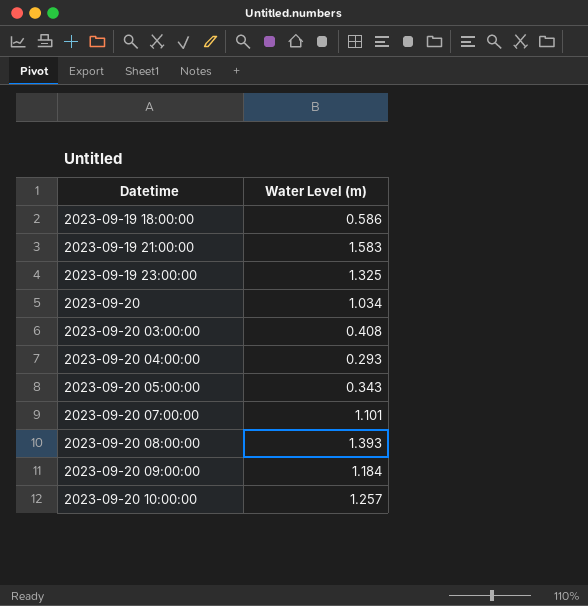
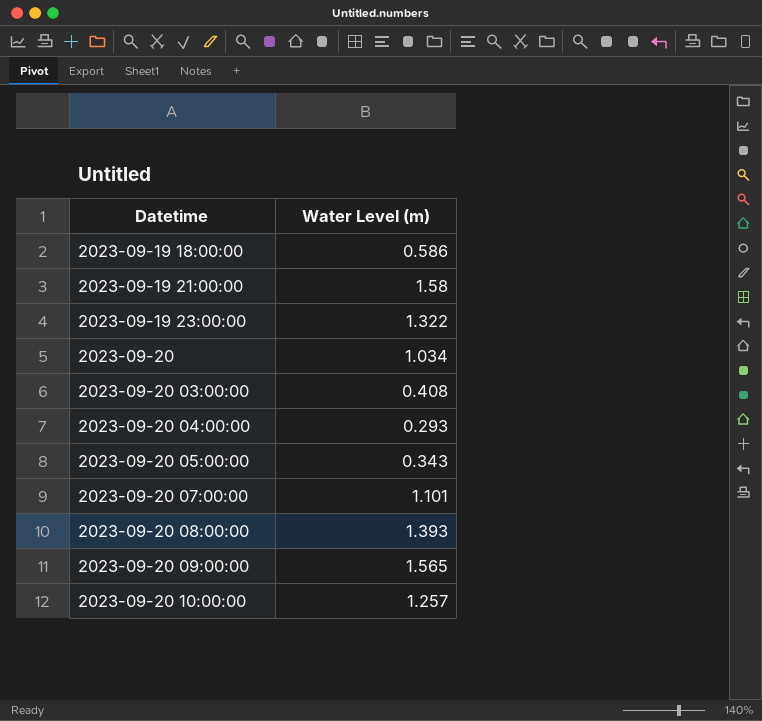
2023-09-19 21:00:00 | Water Level (m): 1.583 -> 1.58
2023-09-19 23:00:00 | Water Level (m): 1.325 -> 1.322
2023-09-20 09:00:00 | Water Level (m): 1.184 -> 1.565

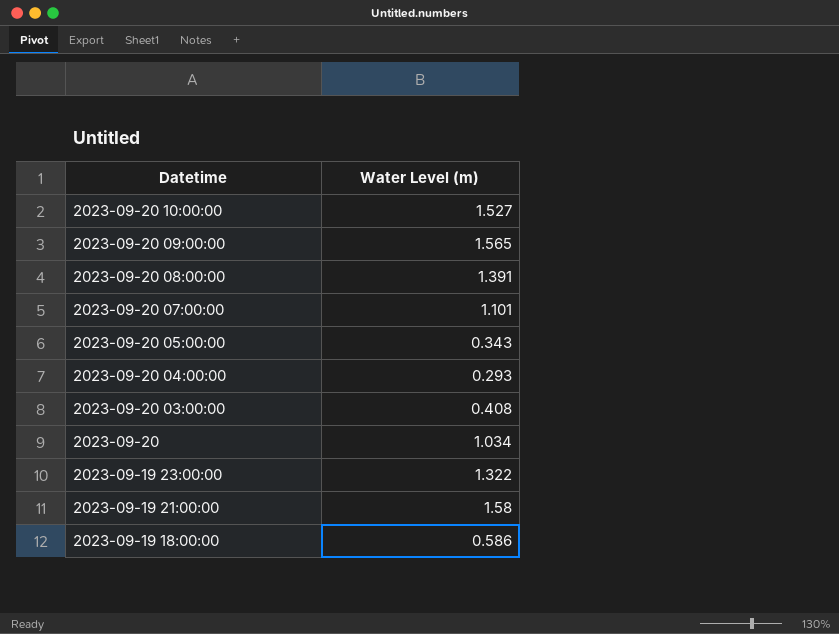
row order: Datetime ascending -> Datetime descending
2023-09-20 10:00:00 | Water Level (m): 1.257 -> 1.527
2023-09-20 08:00:00 | Water Level (m): 1.393 -> 1.391

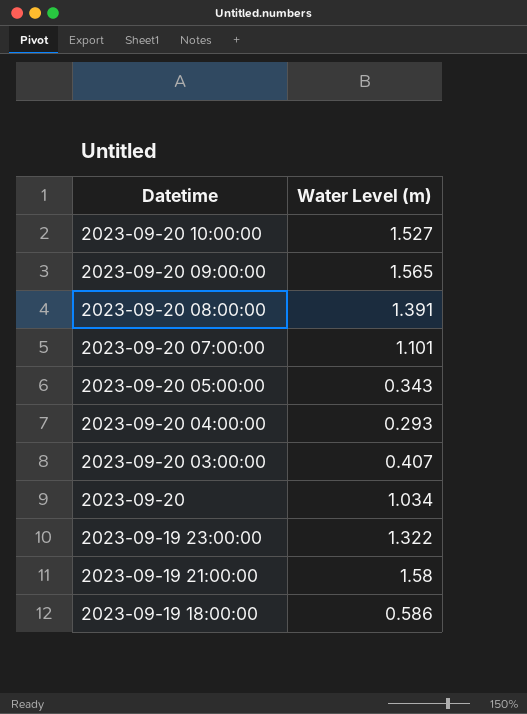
2023-09-20 03:00:00 | Water Level (m): 0.408 -> 0.407

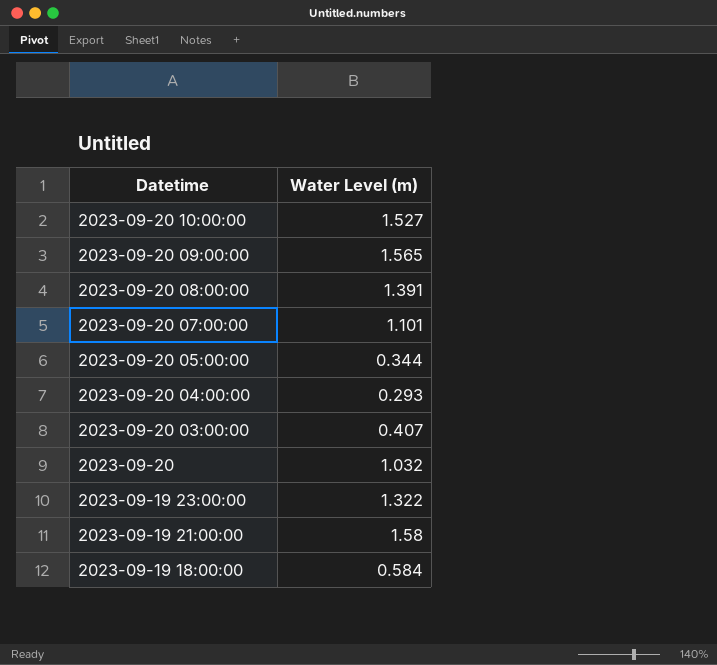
2023-09-20 05:00:00 | Water Level (m): 0.343 -> 0.344
2023-09-20 | Water Level (m): 1.034 -> 1.032
2023-09-19 18:00:00 | Water Level (m): 0.586 -> 0.584

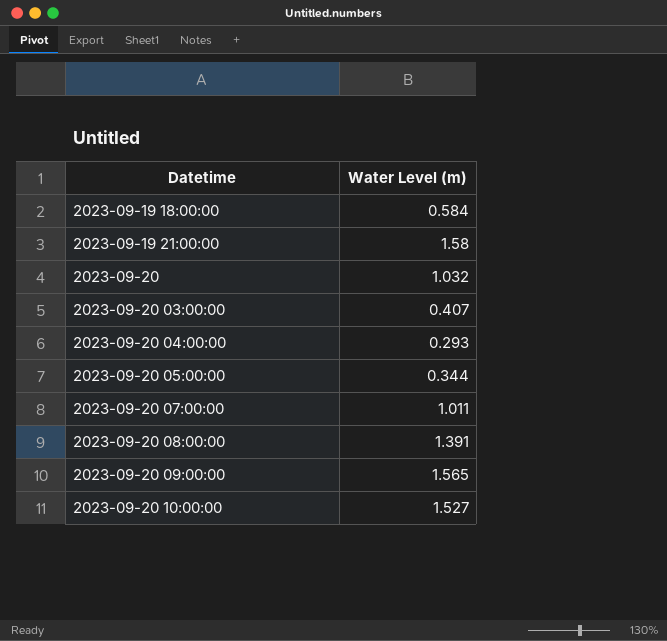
row order: Datetime descending -> Datetime ascending
row 2023-09-19 23:00:00: 1.322 -> none
2023-09-20 07:00:00 | Water Level (m): 1.101 -> 1.011

